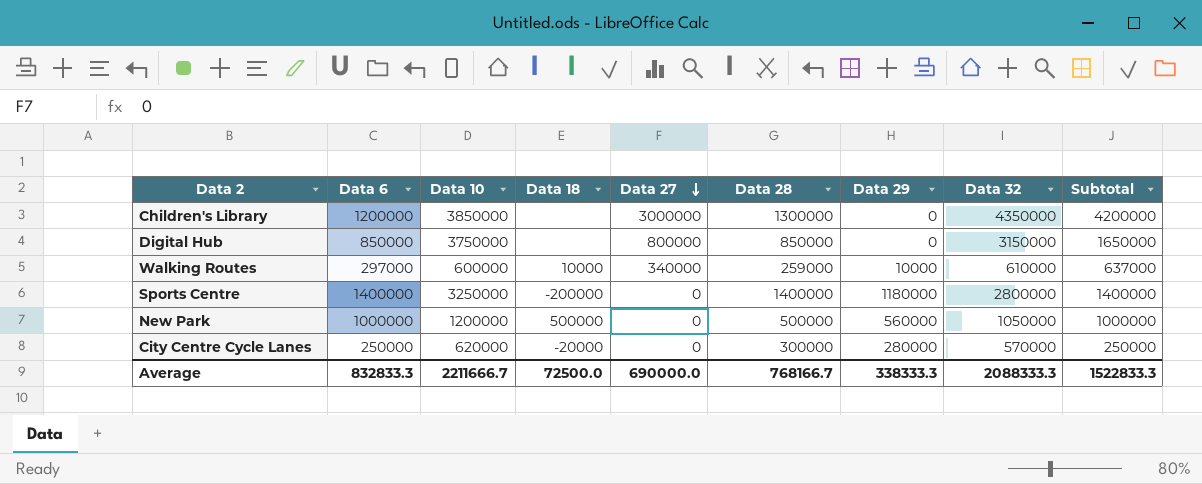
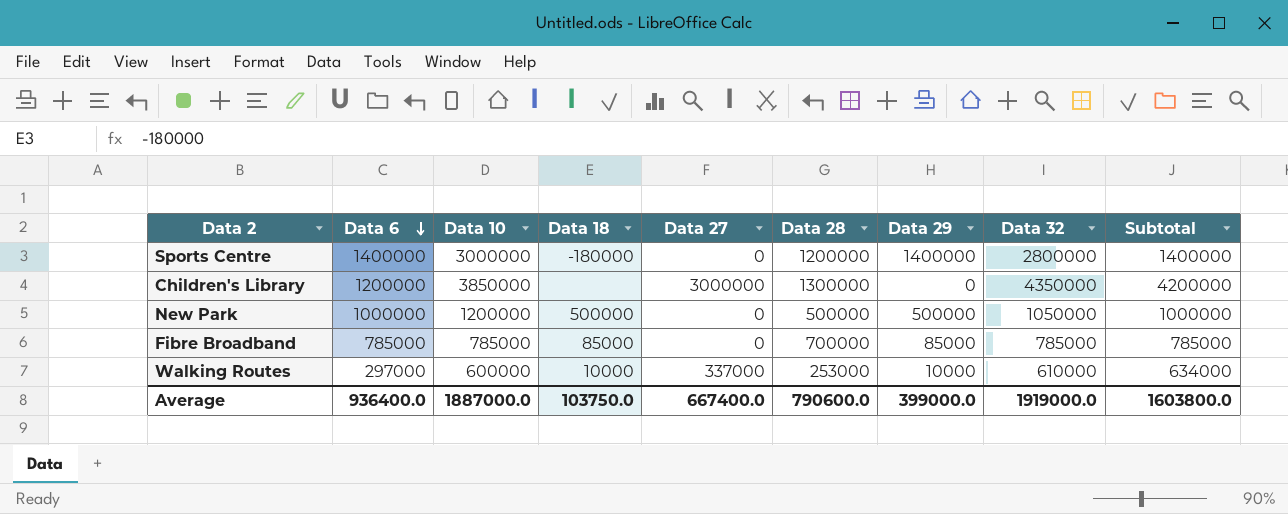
row order: Data 27 descending -> Data 6 descending
row Digital Hub: 850000 | 3750000 | none | 800000 | 850000 | 0 | 3150000 | 1650000 -> none
row City Centre Cycle Lanes: 250000 | 620000 | -20000 | 0 | 300000 | 280000 | 570000 | 250000 -> none
Sports Centre | Data 10: 3250000 -> 3000000
Sports Centre | Data 18: -200000 -> -180000
Sports Centre | Data 28: 1400000 -> 1200000
Sports Centre | Data 29: 1180000 -> 1400000
New Park | Data 29: 560000 -> 500000
row Fibre Broadband: none -> 785000 | 785000 | 85000 | 0 | 700000 | 85000 | 785000 | 785000
Walking Routes | Data 27: 340000 -> 337000
Walking Routes | Data 28: 259000 -> 253000
Walking Routes | Subtotal: 637000 -> 634000
Average | Data 6: 832833.3 -> 936400.0
Average | Data 10: 2211666.7 -> 1887000.0
Average | Data 18: 72500.0 -> 103750.0
Average | Data 27: 690000.0 -> 667400.0
Average | Data 28: 768166.7 -> 790600.0
Average | Data 29: 338333.3 -> 399000.0
Average | Data 32: 2088333.3 -> 1919000.0
Average | Subtotal: 1522833.3 -> 1603800.0

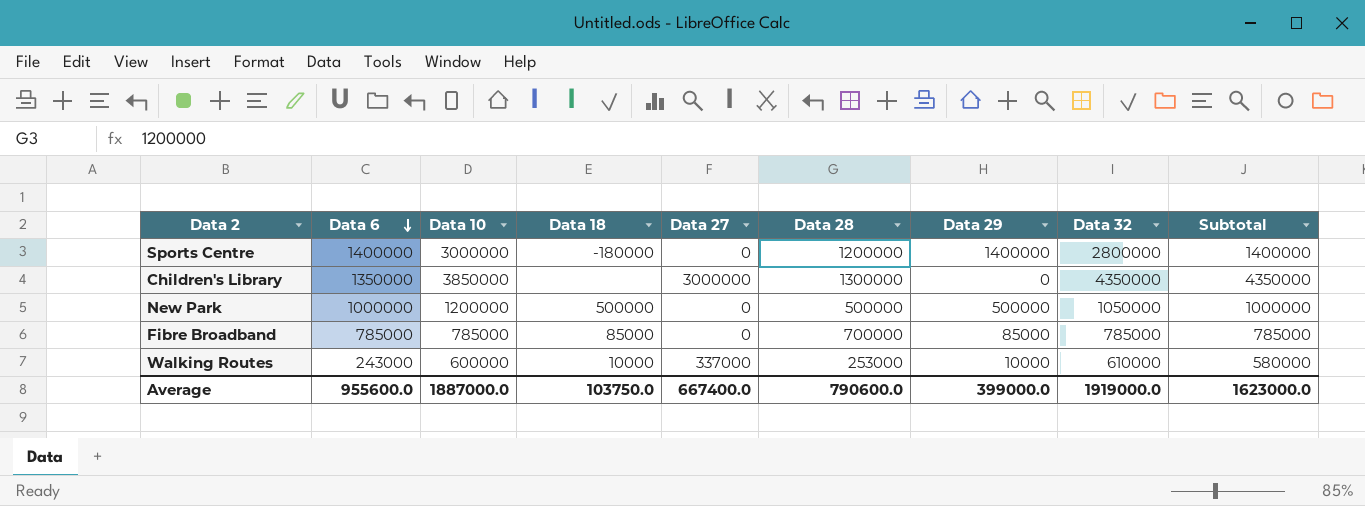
Children's Library | Data 6: 1200000 -> 1350000
Children's Library | Subtotal: 4200000 -> 4350000
Walking Routes | Data 6: 297000 -> 243000
Walking Routes | Subtotal: 634000 -> 580000
Average | Data 6: 936400.0 -> 955600.0
Average | Subtotal: 1603800.0 -> 1623000.0

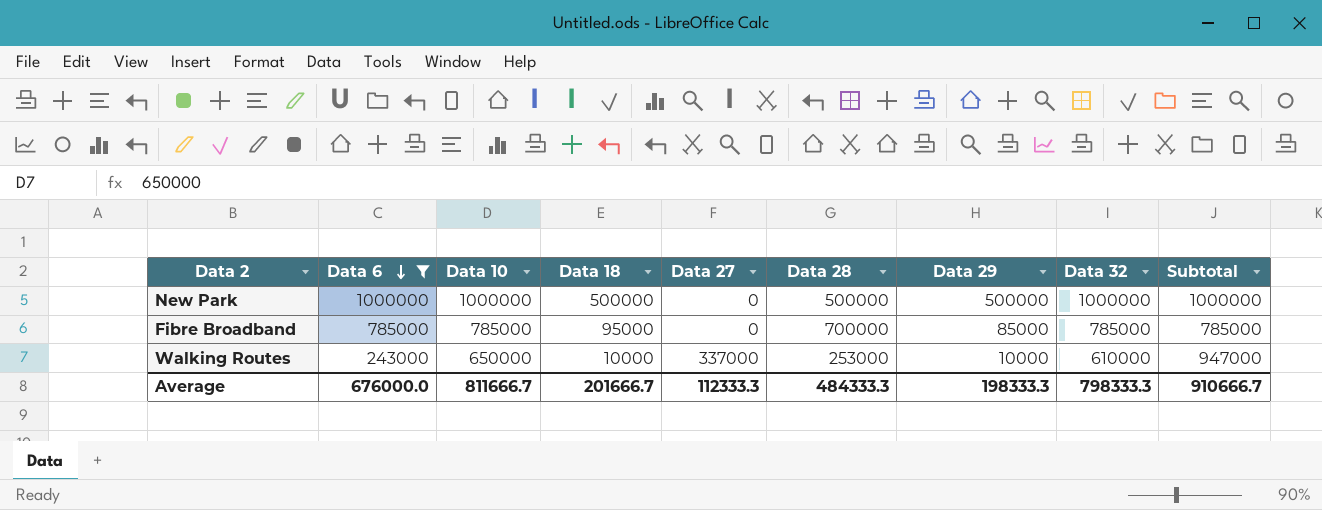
filter: none -> Data 6 <= 1000000
column Subtotal | formula: [Data 6] + [Data 27] -> [Data 27] + [Data 32]
New Park | Data 10: 1200000 -> 1000000
New Park | Data 32: 1050000 -> 1000000
Fibre Broadband | Data 18: 85000 -> 95000
Walking Routes | Data 10: 600000 -> 650000
Average | Data 6: 955600.0 -> 676000.0
Average | Data 10: 1887000.0 -> 811666.7
Average | Data 18: 103750.0 -> 201666.7
Average | Data 27: 667400.0 -> 112333.3
Average | Data 28: 790600.0 -> 484333.3
Average | Data 29: 399000.0 -> 198333.3
Average | Data 32: 1919000.0 -> 798333.3
Average | Subtotal: 1623000.0 -> 910666.7

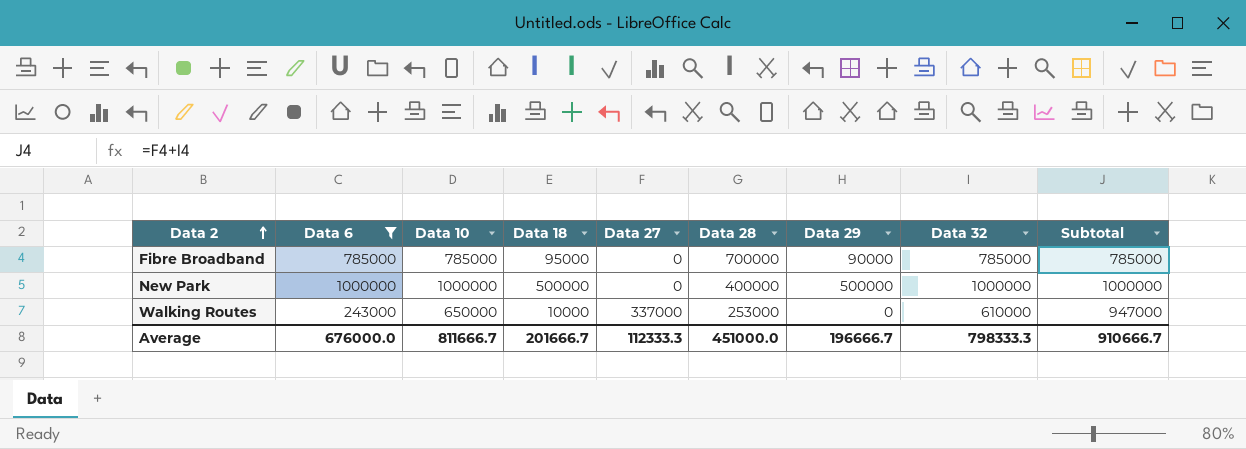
row order: Data 6 descending -> Data 2 ascending
Fibre Broadband | Data 29: 85000 -> 90000
New Park | Data 28: 500000 -> 400000
Walking Routes | Data 29: 10000 -> 0
Average | Data 28: 484333.3 -> 451000.0
Average | Data 29: 198333.3 -> 196666.7

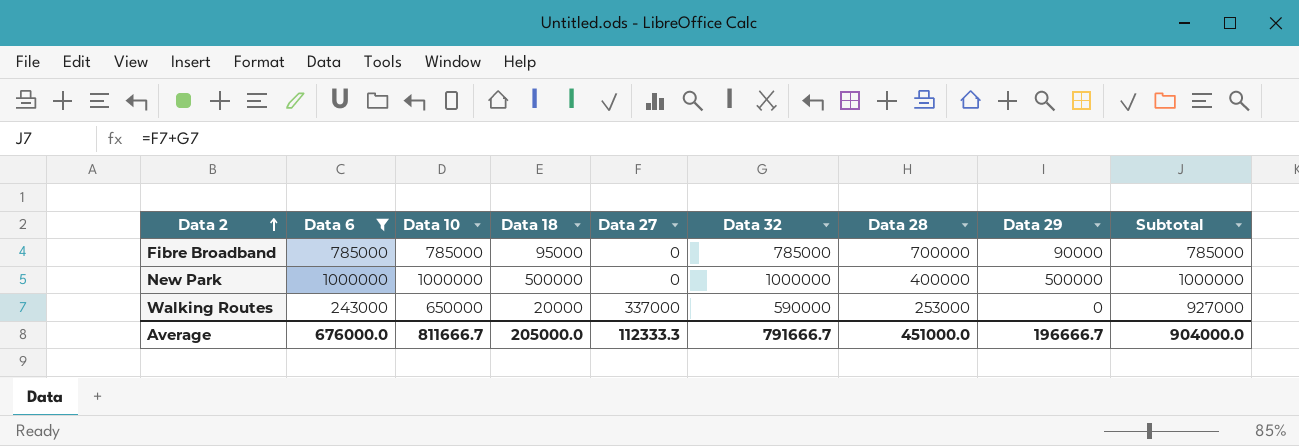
column Data 32 | position: 8 -> 6
Walking Routes | Data 18: 10000 -> 20000
Walking Routes | Data 32: 610000 -> 590000
Walking Routes | Subtotal: 947000 -> 927000
Average | Data 18: 201666.7 -> 205000.0
Average | Data 32: 798333.3 -> 791666.7
Average | Subtotal: 910666.7 -> 904000.0

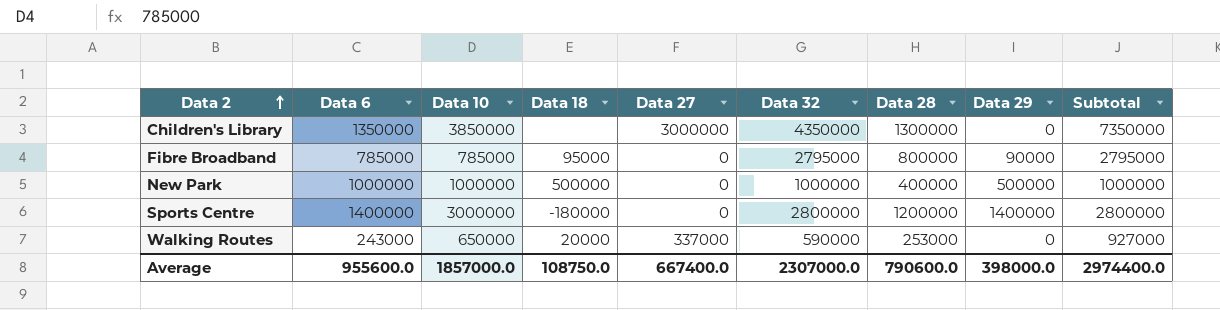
filter: Data 6 <= 1000000 -> none
Fibre Broadband | Data 32: 785000 -> 2795000
Fibre Broadband | Data 28: 700000 -> 800000
Fibre Broadband | Subtotal: 785000 -> 2795000
Average | Data 6: 676000.0 -> 955600.0
Average | Data 10: 811666.7 -> 1857000.0
Average | Data 18: 205000.0 -> 108750.0
Average | Data 27: 112333.3 -> 667400.0
Average | Data 32: 791666.7 -> 2307000.0
Average | Data 28: 451000.0 -> 790600.0
Average | Data 29: 196666.7 -> 398000.0
Average | Subtotal: 904000.0 -> 2974400.0

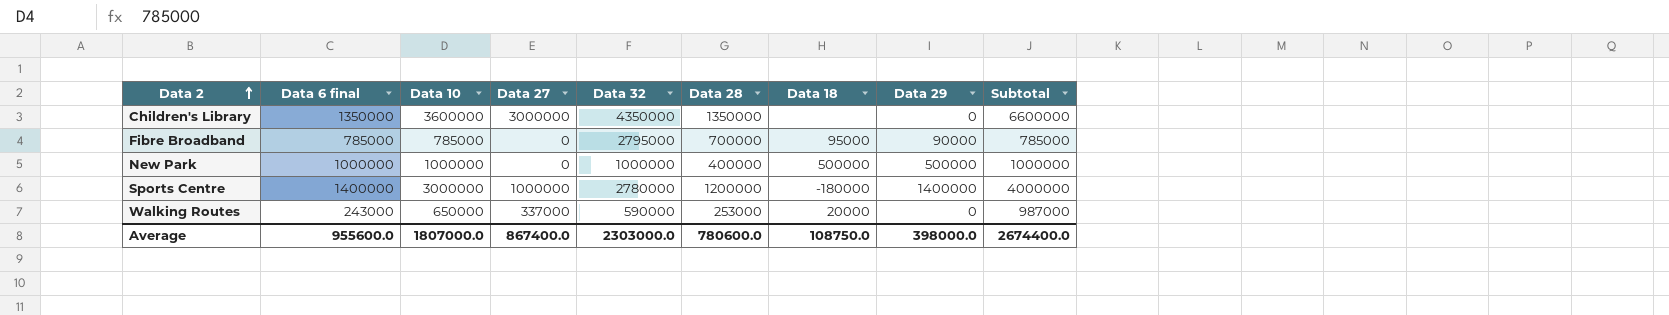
column name: Data 6 -> Data 6 final
column Data 18 | position: 4 -> 7
column Subtotal | formula: [Data 27] + [Data 32] -> [Data 10] + [Data 27]
Children's Library | Data 10: 3850000 -> 3600000
Children's Library | Data 28: 1300000 -> 1350000
Fibre Broadband | Data 28: 800000 -> 700000
Sports Centre | Data 27: 0 -> 1000000
Sports Centre | Data 32: 2800000 -> 2780000
Average | Data 10: 1857000.0 -> 1807000.0
Average | Data 27: 667400.0 -> 867400.0
Average | Data 32: 2307000.0 -> 2303000.0
Average | Data 28: 790600.0 -> 780600.0
Average | Subtotal: 2974400.0 -> 2674400.0

